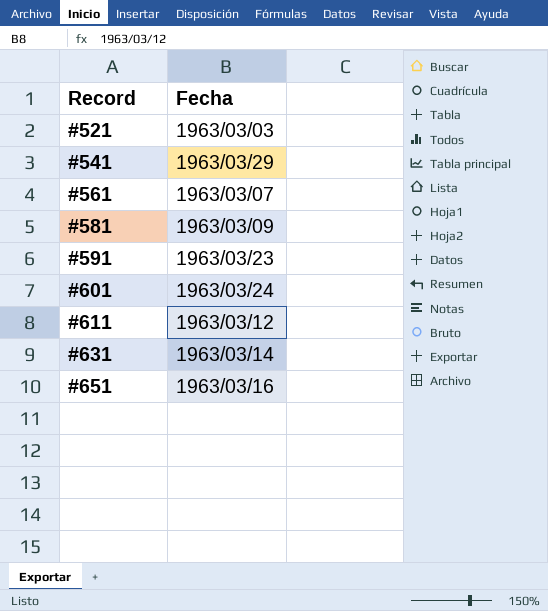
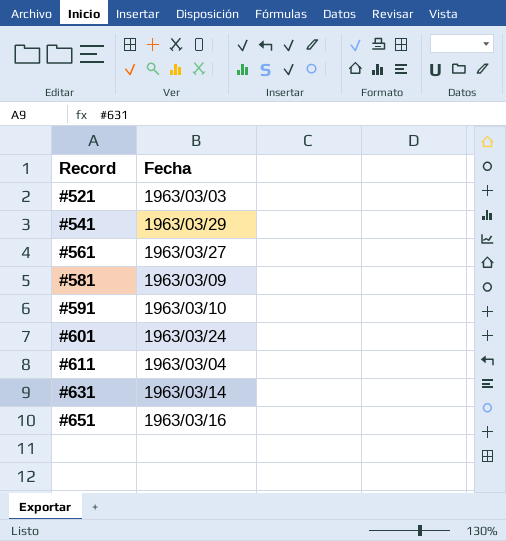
#561 | Fecha: 1963/03/07 -> 1963/03/27
#591 | Fecha: 1963/03/23 -> 1963/03/10
#611 | Fecha: 1963/03/12 -> 1963/03/04

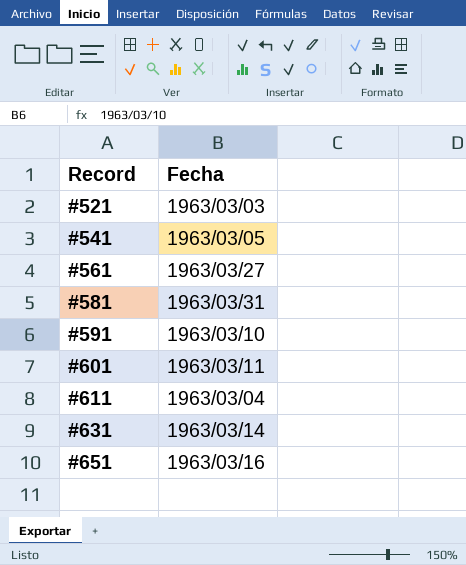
#541 | Fecha: 1963/03/29 -> 1963/03/05
#581 | Fecha: 1963/03/09 -> 1963/03/31
#601 | Fecha: 1963/03/24 -> 1963/03/11

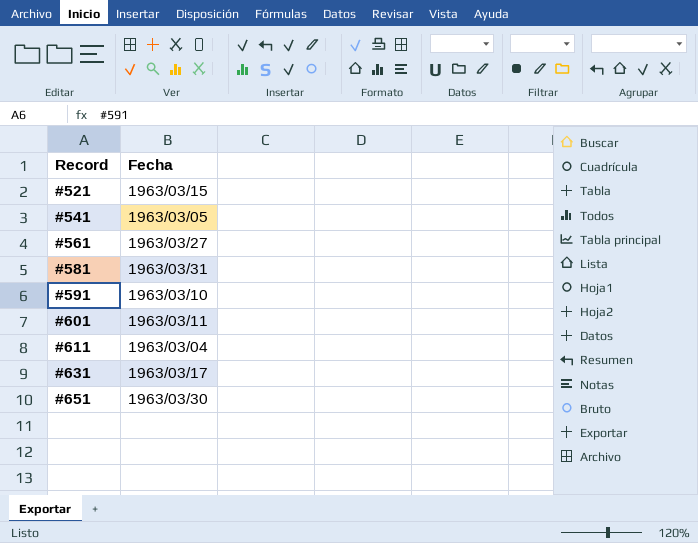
#521 | Fecha: 1963/03/03 -> 1963/03/15
#631 | Fecha: 1963/03/14 -> 1963/03/17
#651 | Fecha: 1963/03/16 -> 1963/03/30

